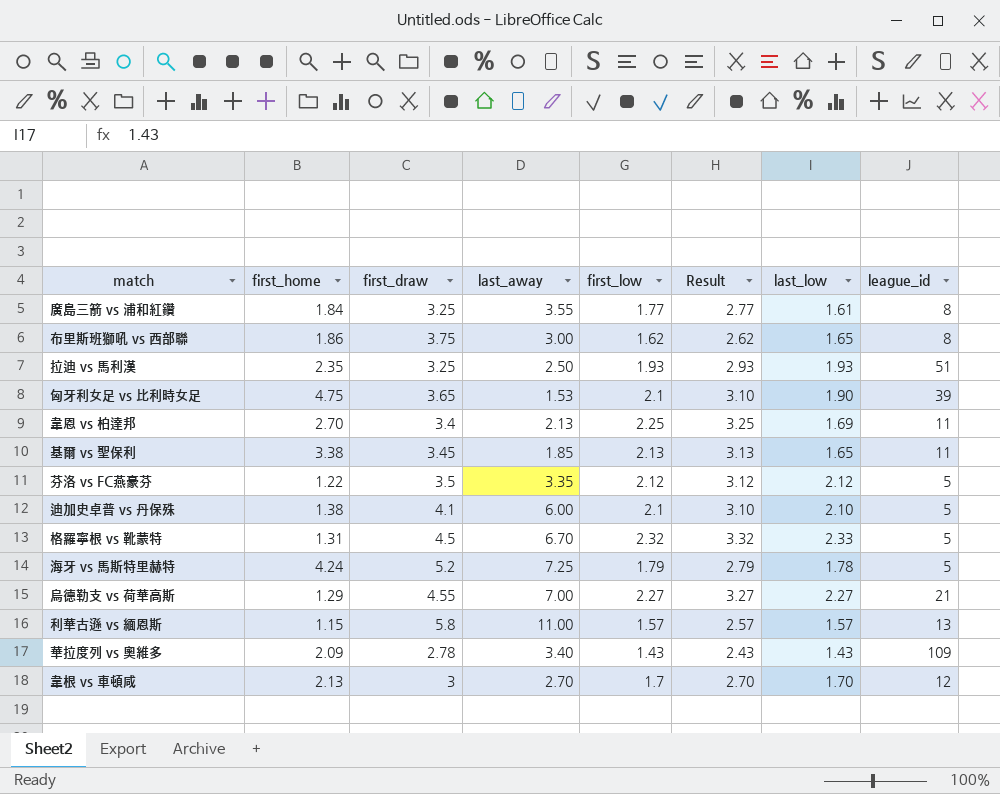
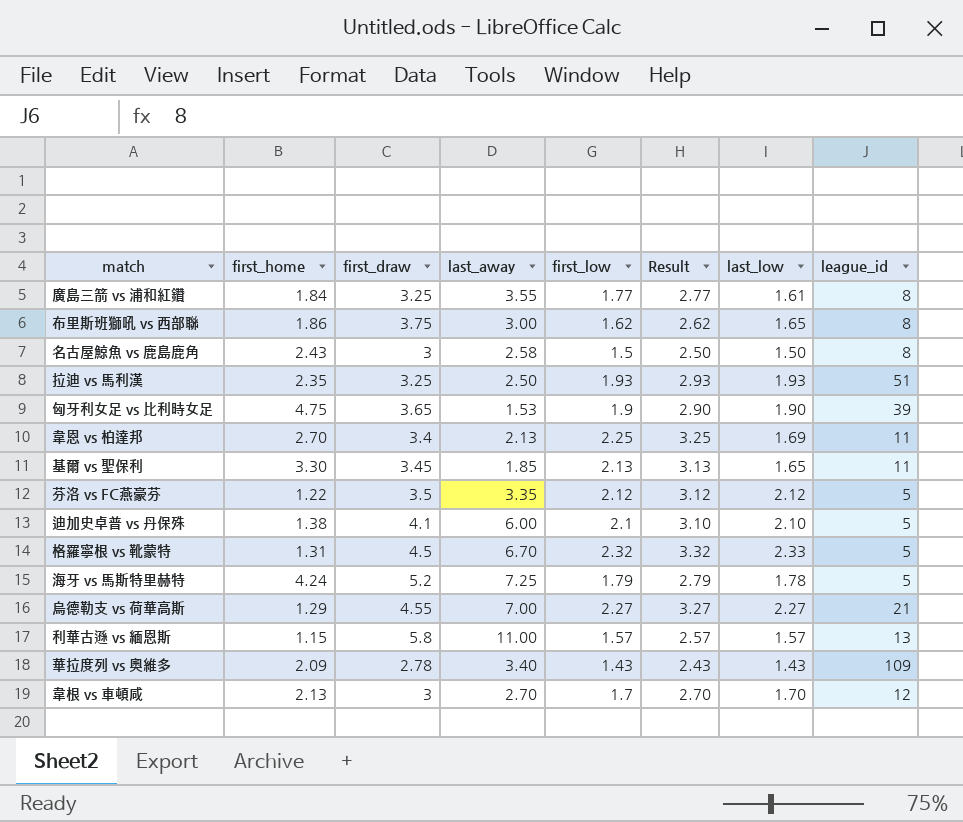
row 名古屋鯨魚 vs 鹿島鹿角: none -> 2.43 | 3 | 2.58 | 1.5 | 2.50 | 1.50 | 8
匈牙利女足 vs 比利時女足 | first_low: 2.1 -> 1.9
匈牙利女足 vs 比利時女足 | Result: 3.10 -> 2.90
基爾 vs 聖保利 | first_home: 3.38 -> 3.30

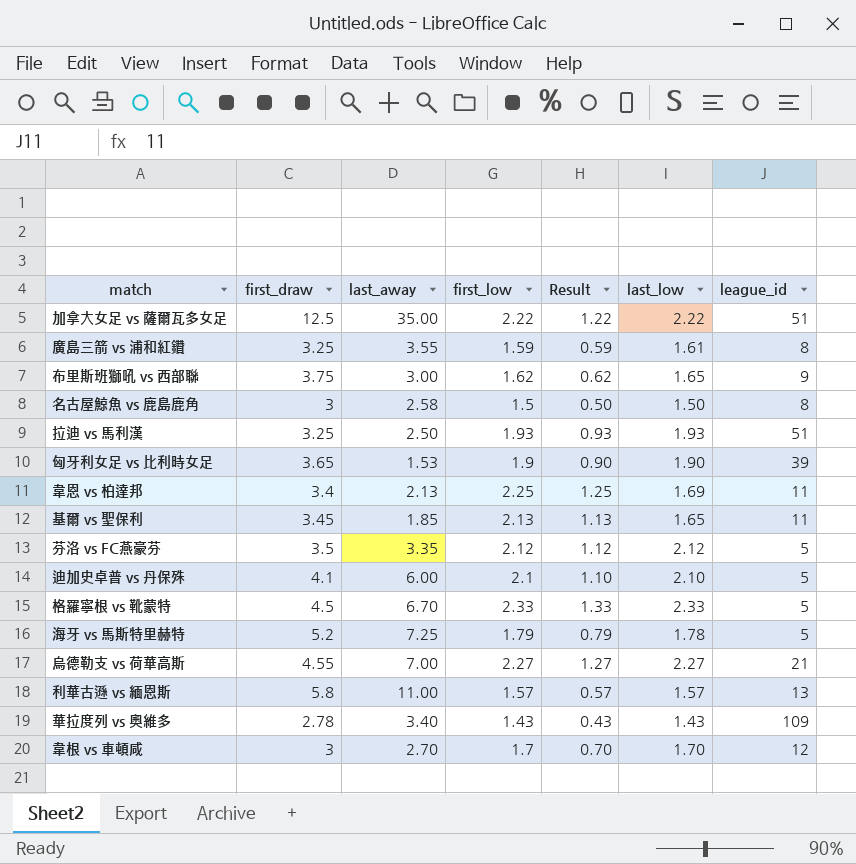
column first_home | position: 2 -> none
column Result | formula: [first_low] + 1 -> [first_low] - 1
row 加拿大女足 vs 薩爾瓦多女足: none -> 12.5 | 35.00 | 2.22 | 1.22 | 2.22 | 51
廣島三箭 vs 浦和紅鑽 | first_low: 1.77 -> 1.59
布里斯班獅吼 vs 西部聯 | league_id: 8 -> 9
格羅寧根 vs 靴蒙特 | first_low: 2.32 -> 2.33

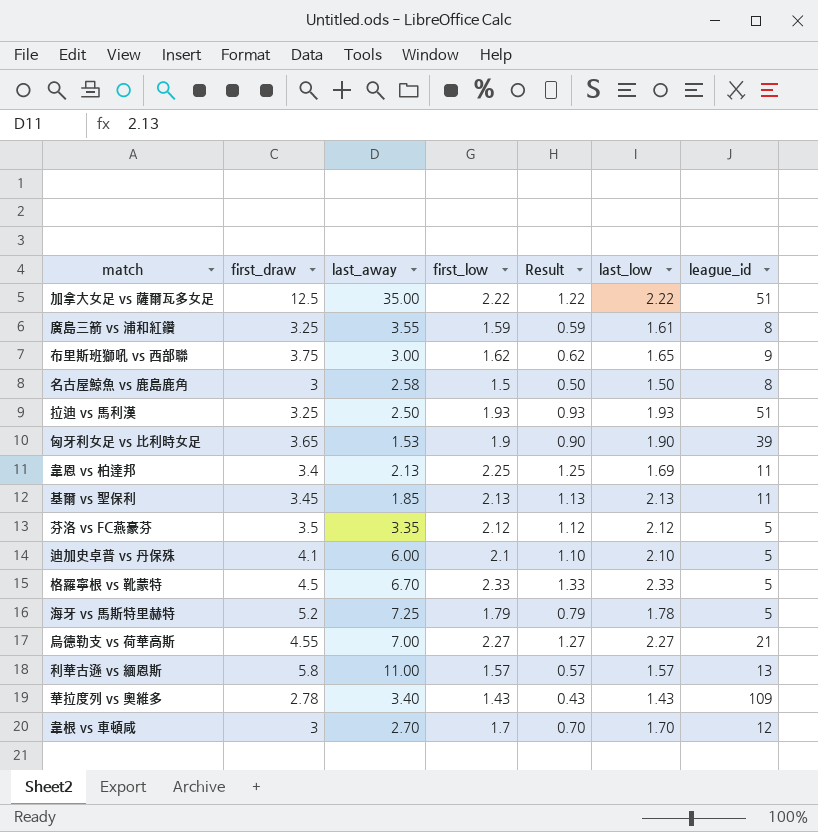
基爾 vs 聖保利 | last_low: 1.65 -> 2.13

